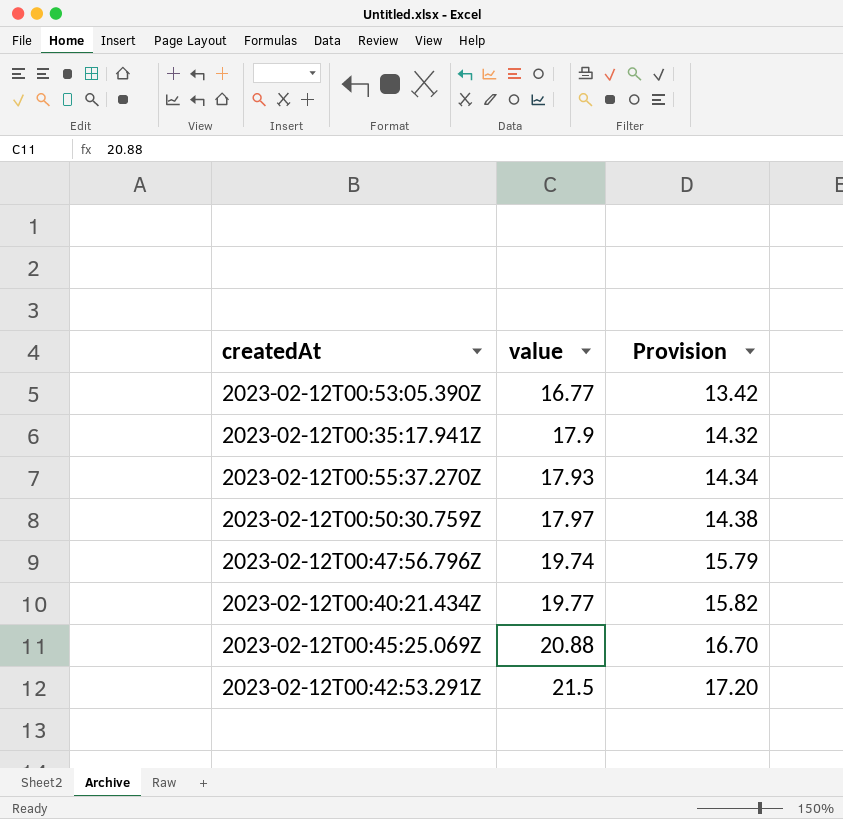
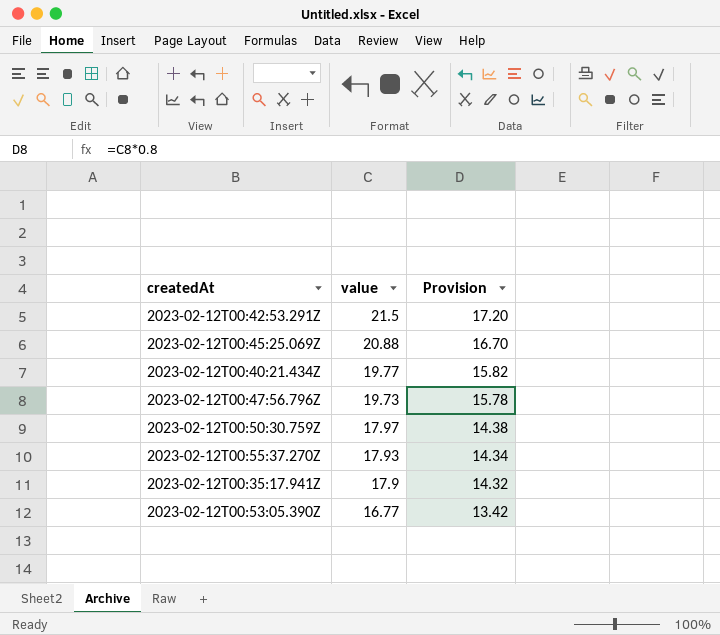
row order: value ascending -> value descending
2023-02-12T00:47:56.796Z | value: 19.74 -> 19.73
2023-02-12T00:47:56.796Z | Provision: 15.79 -> 15.78

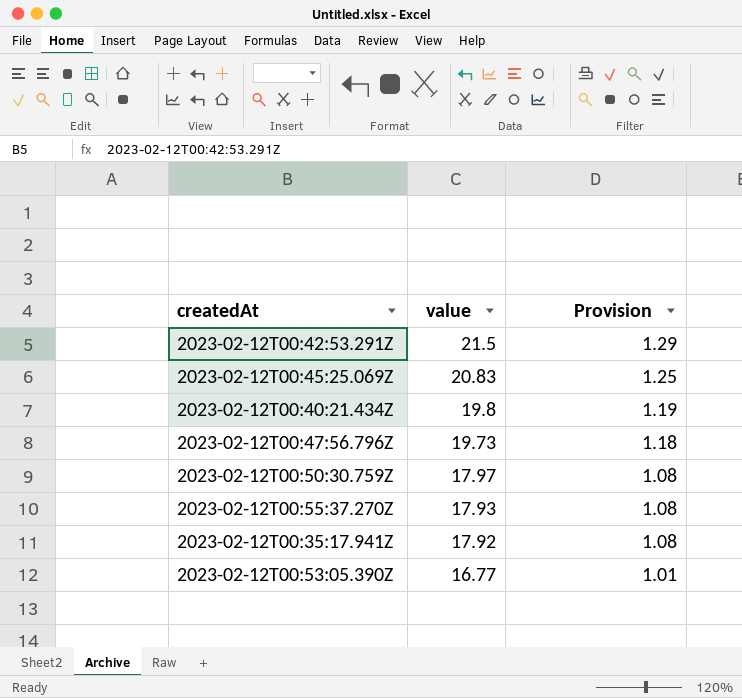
column Provision | formula: [value] * 0.8 -> [value] * 0.06
2023-02-12T00:45:25.069Z | value: 20.88 -> 20.83
2023-02-12T00:40:21.434Z | value: 19.77 -> 19.8
2023-02-12T00:35:17.941Z | value: 17.9 -> 17.92

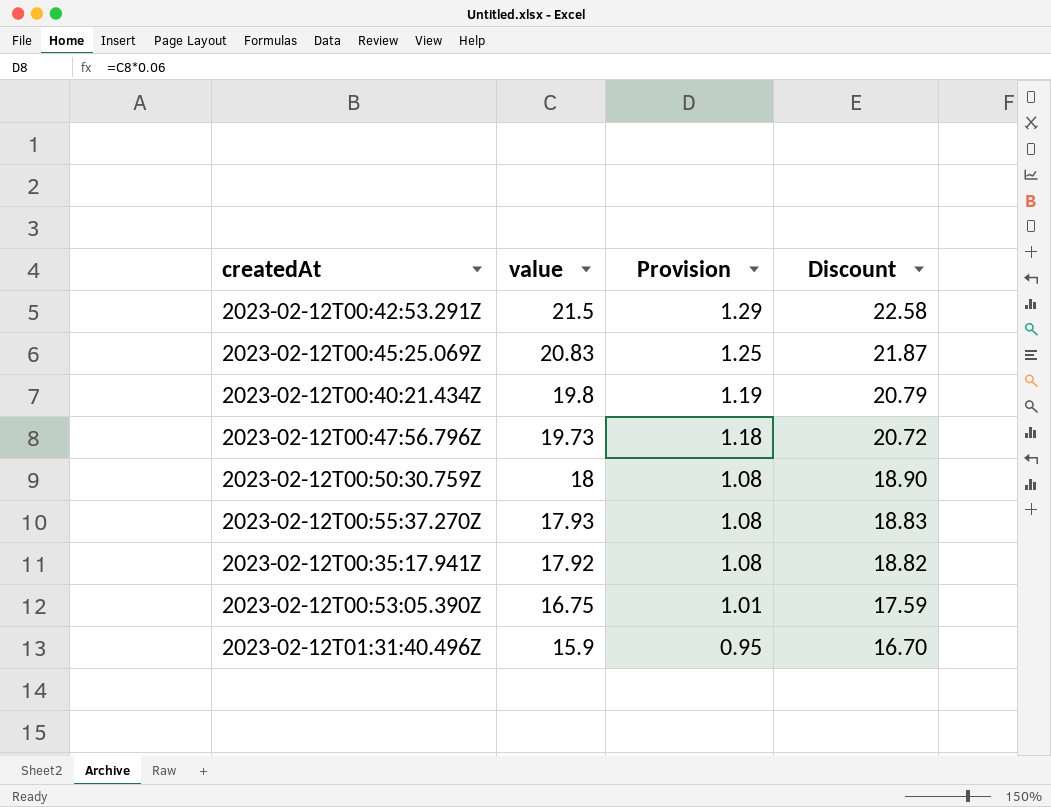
column Discount | formula: none -> [value] * 1.05
2023-02-12T00:50:30.759Z | value: 17.97 -> 18
2023-02-12T00:53:05.390Z | value: 16.77 -> 16.75
row 2023-02-12T01:31:40.496Z: none -> 15.9 | 0.95 | 16.70

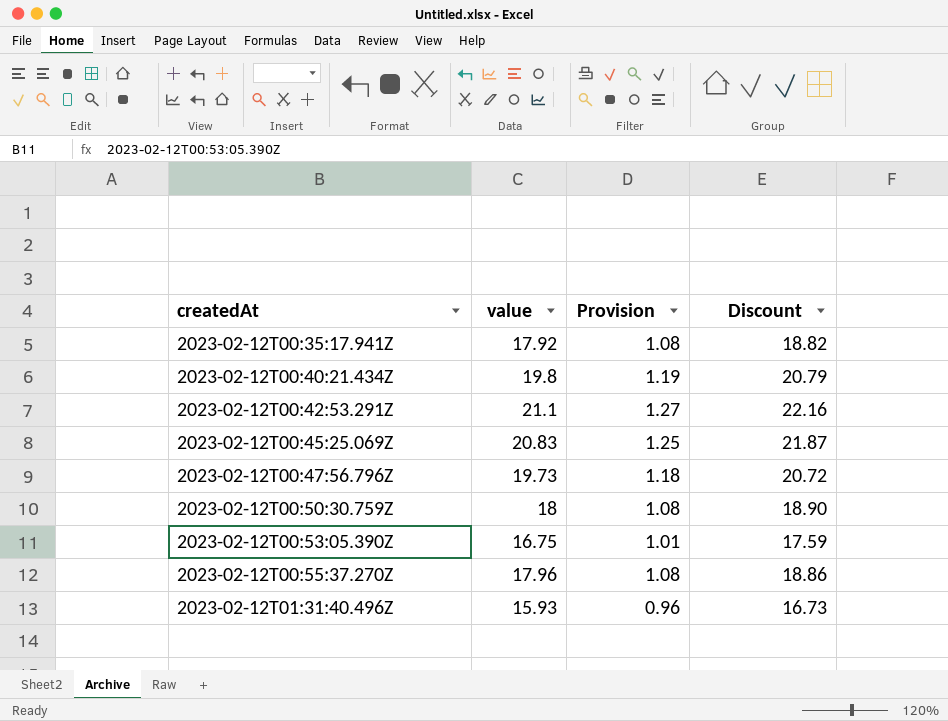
row order: value descending -> createdAt ascending
2023-02-12T00:42:53.291Z | value: 21.5 -> 21.1
2023-02-12T00:42:53.291Z | Provision: 1.29 -> 1.27
2023-02-12T00:42:53.291Z | Discount: 22.58 -> 22.16
2023-02-12T00:55:37.270Z | value: 17.93 -> 17.96
2023-02-12T00:55:37.270Z | Discount: 18.83 -> 18.86
2023-02-12T01:31:40.496Z | value: 15.9 -> 15.93
2023-02-12T01:31:40.496Z | Provision: 0.95 -> 0.96
2023-02-12T01:31:40.496Z | Discount: 16.70 -> 16.73

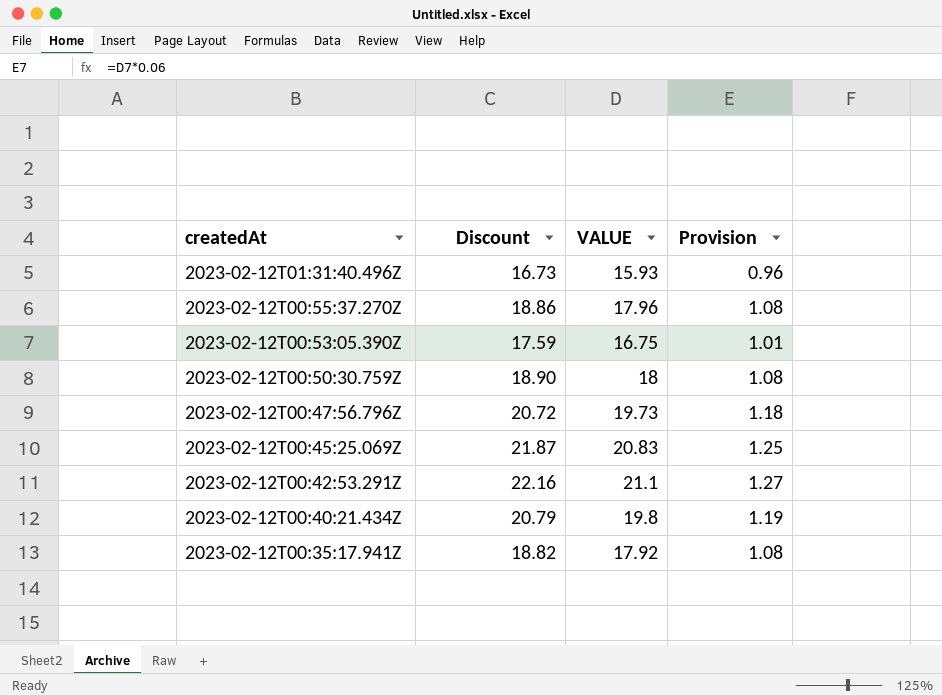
row order: createdAt ascending -> createdAt descending
column Discount | position: 4 -> 2
column name: value -> VALUE

